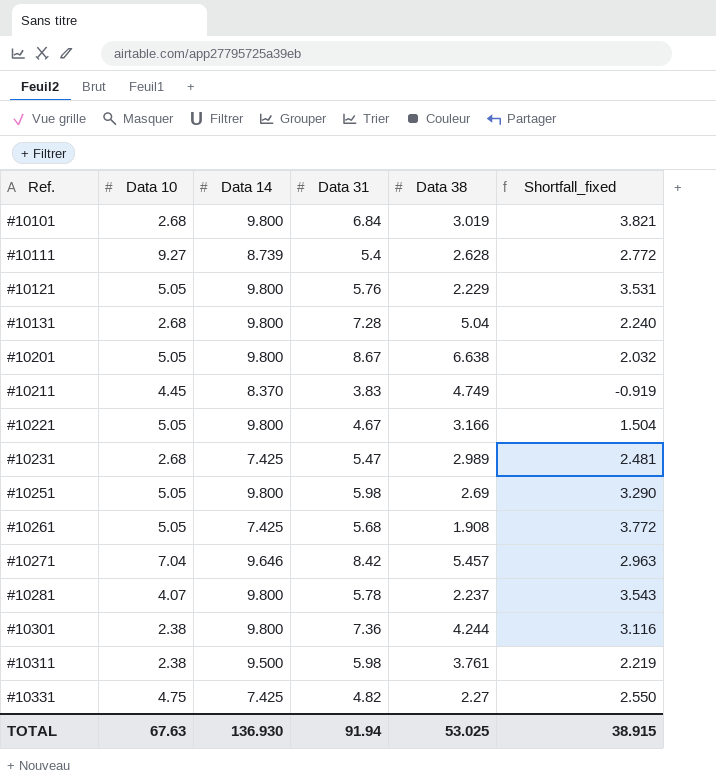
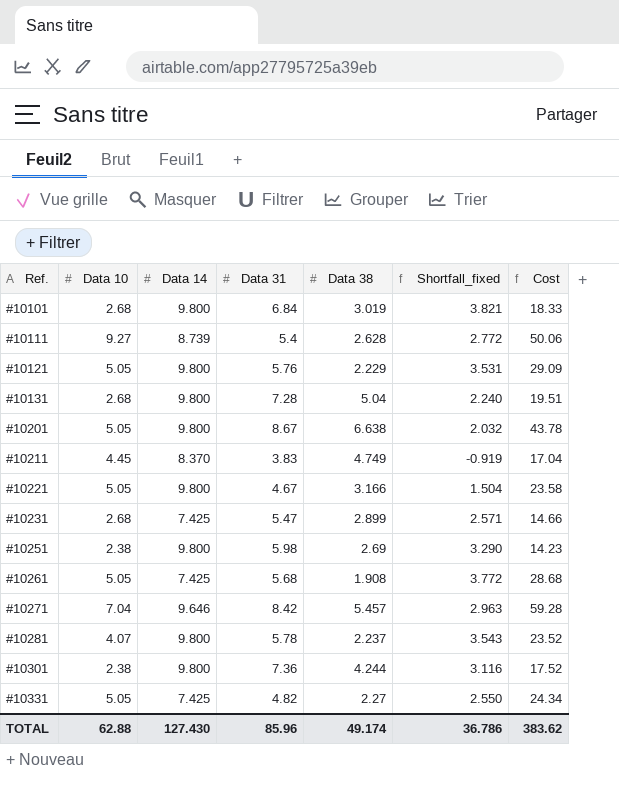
column Cost | formula: none -> [Data 10] * [Data 31]
row #10311: 2.38 | 9.500 | 5.98 | 3.761 | 2.219 -> none
#10231 | Data 38: 2.989 -> 2.899
#10231 | Shortfall_fixed: 2.481 -> 2.571
#10251 | Data 10: 5.05 -> 2.38
#10331 | Data 10: 4.75 -> 5.05
TOTAL | Data 10: 67.63 -> 62.88
TOTAL | Data 14: 136.930 -> 127.430
TOTAL | Data 31: 91.94 -> 85.96
TOTAL | Data 38: 53.025 -> 49.174
TOTAL | Shortfall_fixed: 38.915 -> 36.786

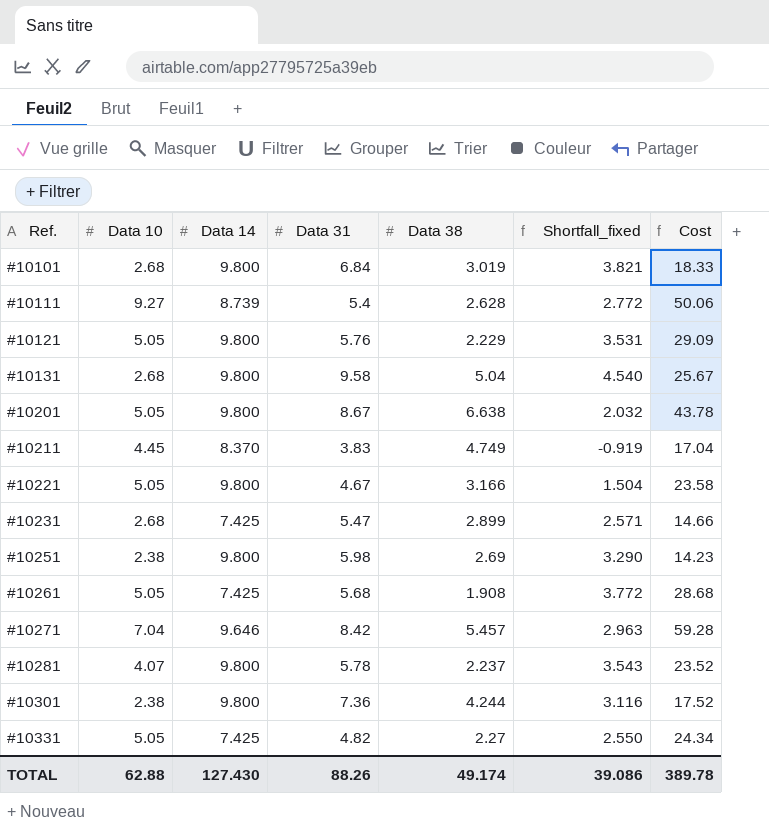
#10131 | Data 31: 7.28 -> 9.58
#10131 | Shortfall_fixed: 2.240 -> 4.540
#10131 | Cost: 19.51 -> 25.67
TOTAL | Data 31: 85.96 -> 88.26
TOTAL | Shortfall_fixed: 36.786 -> 39.086
TOTAL | Cost: 383.62 -> 389.78

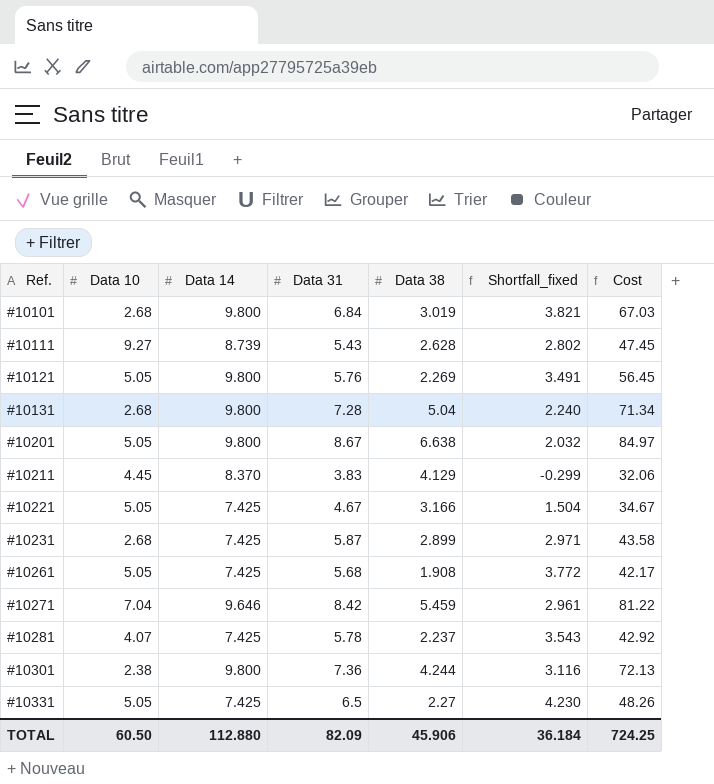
column Cost | formula: [Data 10] * [Data 31] -> [Data 14] * [Data 31]
row #10251: 2.38 | 9.800 | 5.98 | 2.69 | 3.290 | 14.23 -> none
#10111 | Data 31: 5.4 -> 5.43
#10111 | Shortfall_fixed: 2.772 -> 2.802
#10121 | Data 38: 2.229 -> 2.269
#10121 | Shortfall_fixed: 3.531 -> 3.491
#10131 | Data 31: 9.58 -> 7.28
#10131 | Shortfall_fixed: 4.540 -> 2.240
#10211 | Data 38: 4.749 -> 4.129
#10211 | Shortfall_fixed: -0.919 -> -0.299
#10221 | Data 14: 9.800 -> 7.425
#10231 | Data 31: 5.47 -> 5.87
#10231 | Shortfall_fixed: 2.571 -> 2.971
#10271 | Data 38: 5.457 -> 5.459
#10271 | Shortfall_fixed: 2.963 -> 2.961
#10281 | Data 14: 9.800 -> 7.425
#10331 | Data 31: 4.82 -> 6.5
#10331 | Shortfall_fixed: 2.550 -> 4.230
TOTAL | Data 10: 62.88 -> 60.50
TOTAL | Data 14: 127.430 -> 112.880
TOTAL | Data 31: 88.26 -> 82.09
TOTAL | Data 38: 49.174 -> 45.906
TOTAL | Shortfall_fixed: 39.086 -> 36.184
TOTAL | Cost: 389.78 -> 724.25

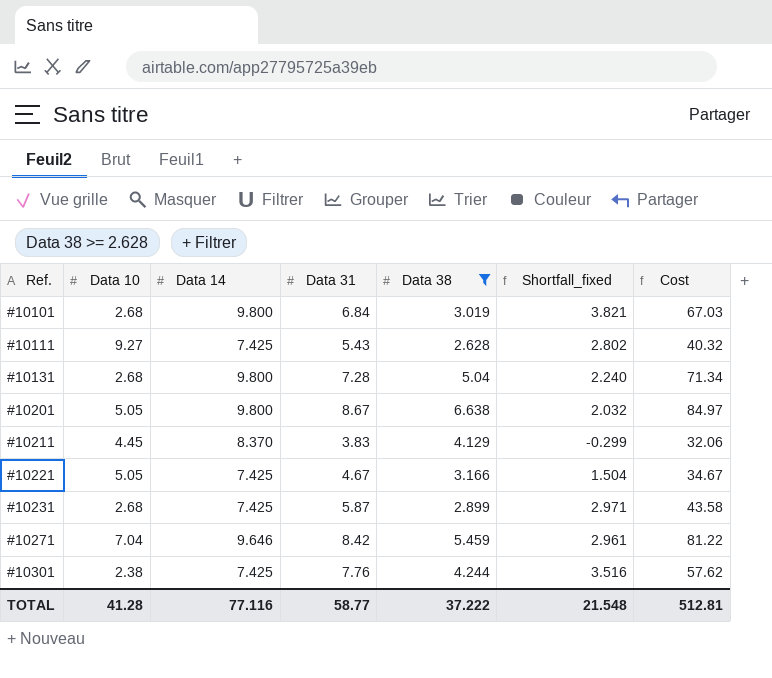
filter: none -> Data 38 >= 2.628
#10111 | Data 14: 8.739 -> 7.425
#10111 | Cost: 47.45 -> 40.32
#10301 | Data 14: 9.800 -> 7.425
#10301 | Data 31: 7.36 -> 7.76
#10301 | Shortfall_fixed: 3.116 -> 3.516
#10301 | Cost: 72.13 -> 57.62
TOTAL | Data 10: 60.50 -> 41.28
TOTAL | Data 14: 112.880 -> 77.116
TOTAL | Data 31: 82.09 -> 58.77
TOTAL | Data 38: 45.906 -> 37.222
TOTAL | Shortfall_fixed: 36.184 -> 21.548
TOTAL | Cost: 724.25 -> 512.81

